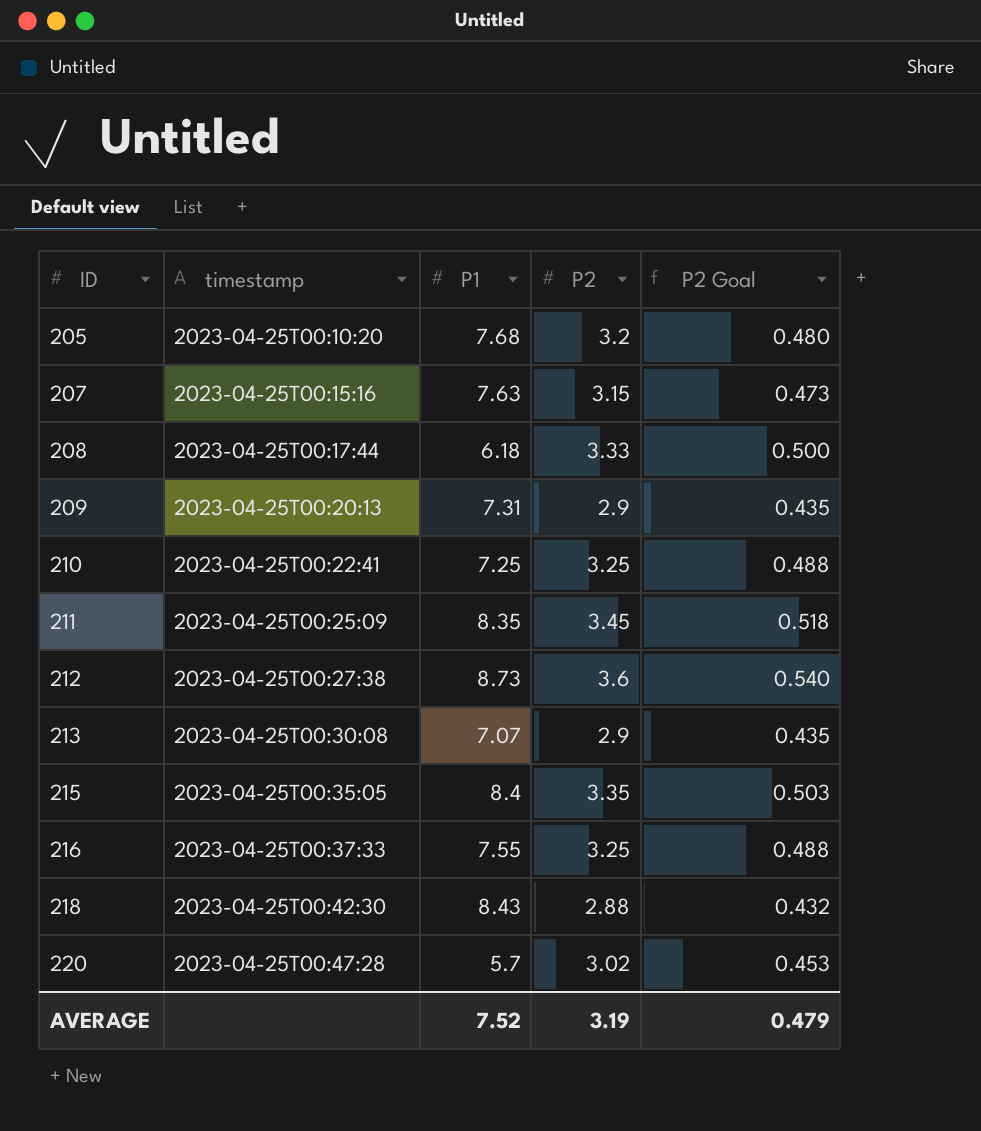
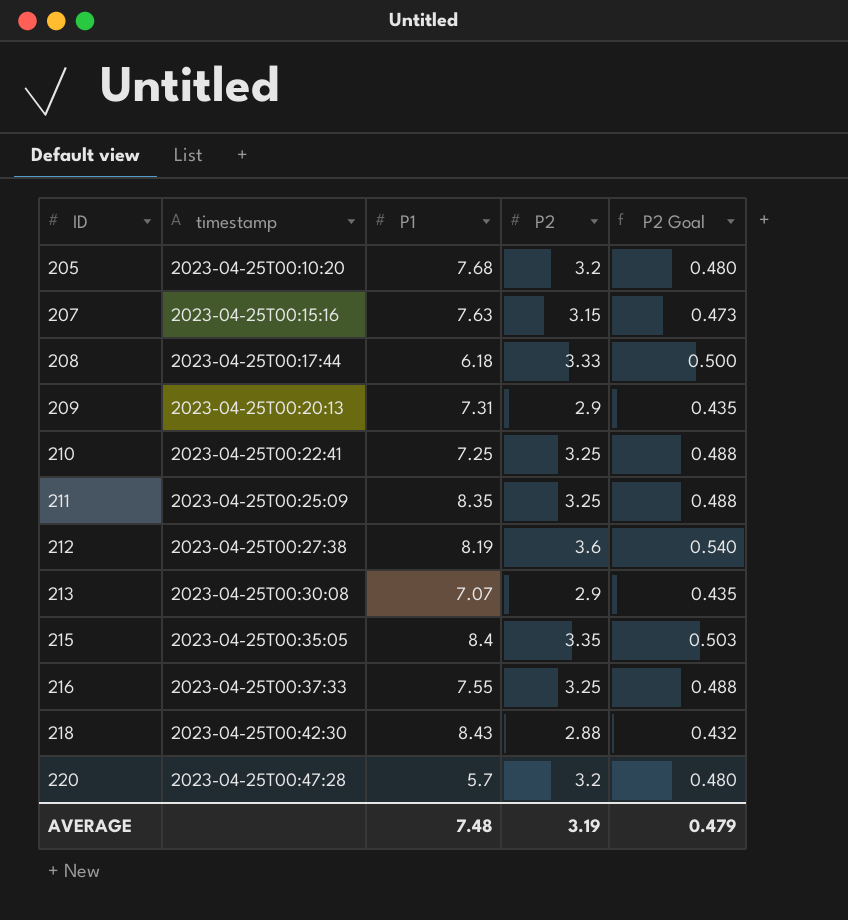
211 | P2: 3.45 -> 3.25
211 | P2 Goal: 0.518 -> 0.488
212 | P1: 8.73 -> 8.19
220 | P2: 3.02 -> 3.2
220 | P2 Goal: 0.453 -> 0.480
AVERAGE | P1: 7.52 -> 7.48

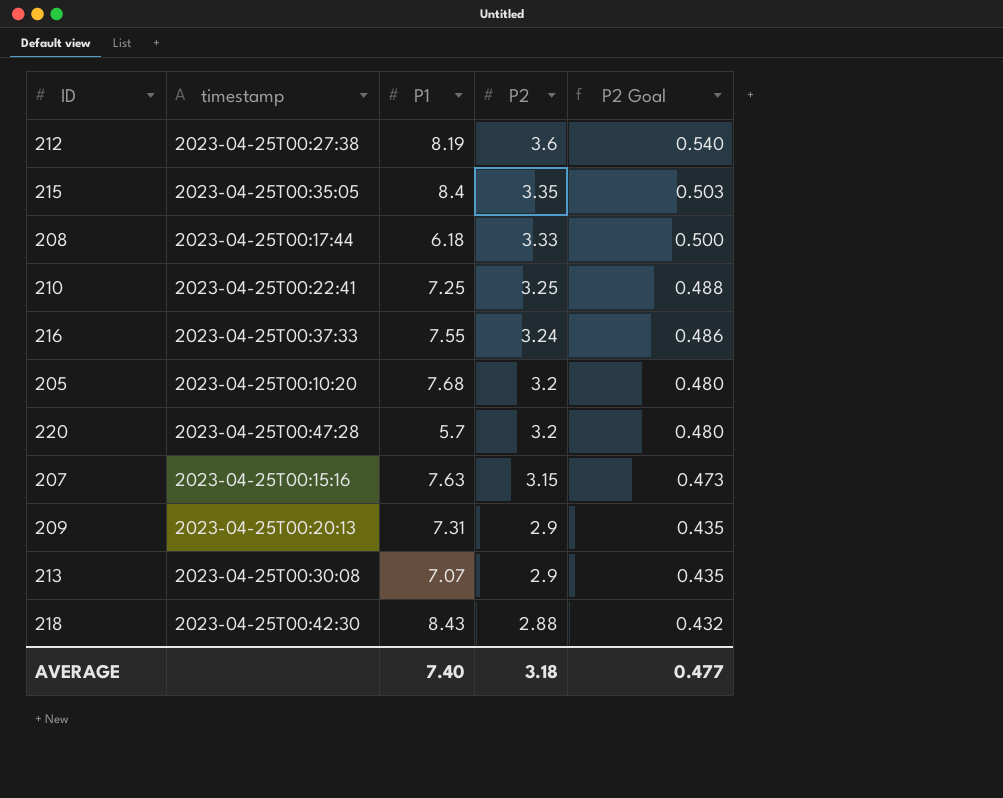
row order: ID ascending -> P2 descending
row 211: 2023-04-25T00:25:09 | 8.35 | 3.25 | 0.488 -> none
216 | P2: 3.25 -> 3.24
216 | P2 Goal: 0.488 -> 0.486
AVERAGE | P1: 7.48 -> 7.40
AVERAGE | P2: 3.19 -> 3.18
AVERAGE | P2 Goal: 0.479 -> 0.477

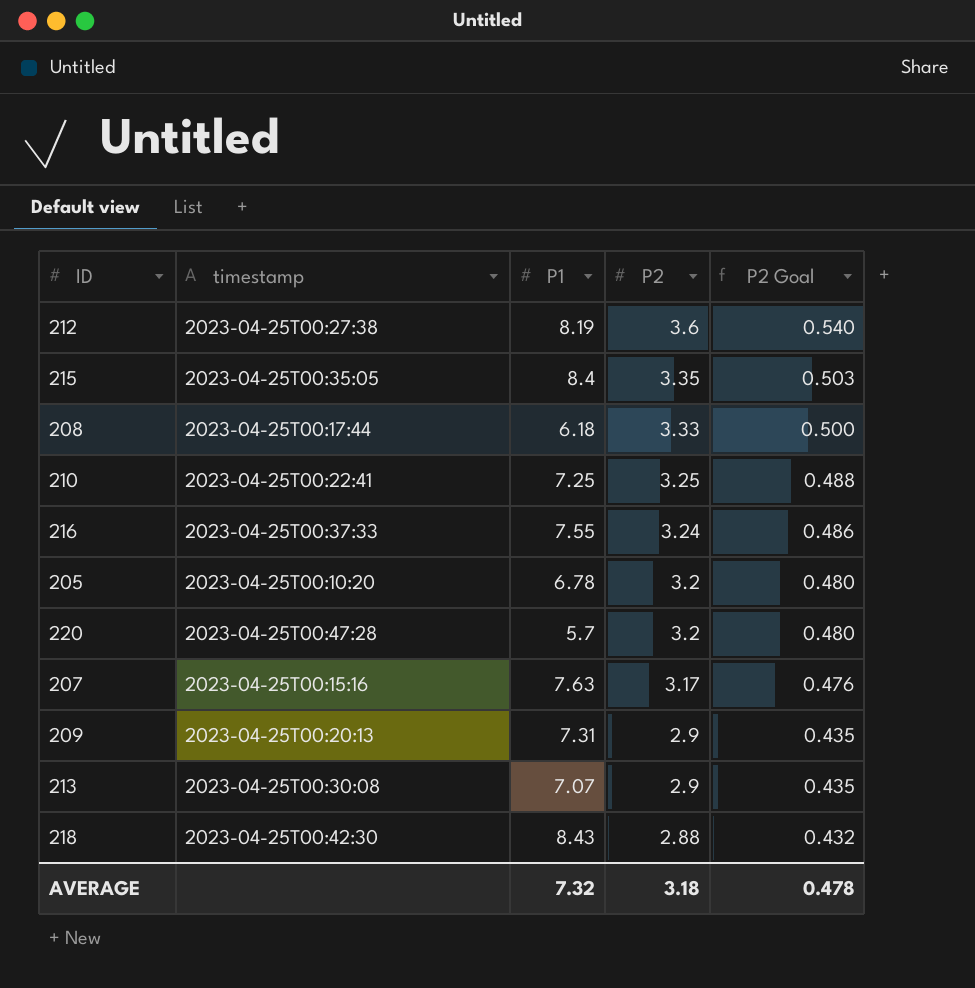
205 | P1: 7.68 -> 6.78
207 | P2: 3.15 -> 3.17
207 | P2 Goal: 0.473 -> 0.476
AVERAGE | P1: 7.40 -> 7.32
AVERAGE | P2 Goal: 0.477 -> 0.478

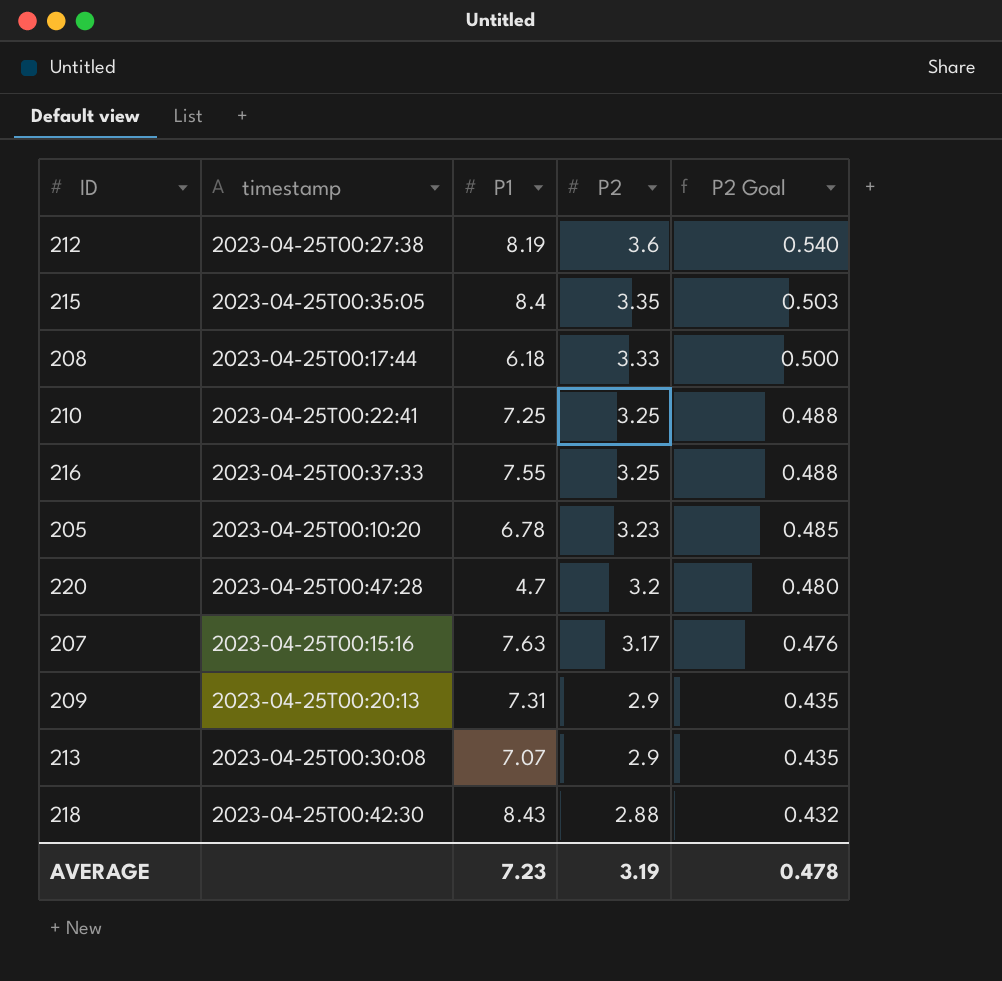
216 | P2: 3.24 -> 3.25
216 | P2 Goal: 0.486 -> 0.488
205 | P2: 3.2 -> 3.23
205 | P2 Goal: 0.480 -> 0.485
220 | P1: 5.7 -> 4.7
AVERAGE | P1: 7.32 -> 7.23
AVERAGE | P2: 3.18 -> 3.19

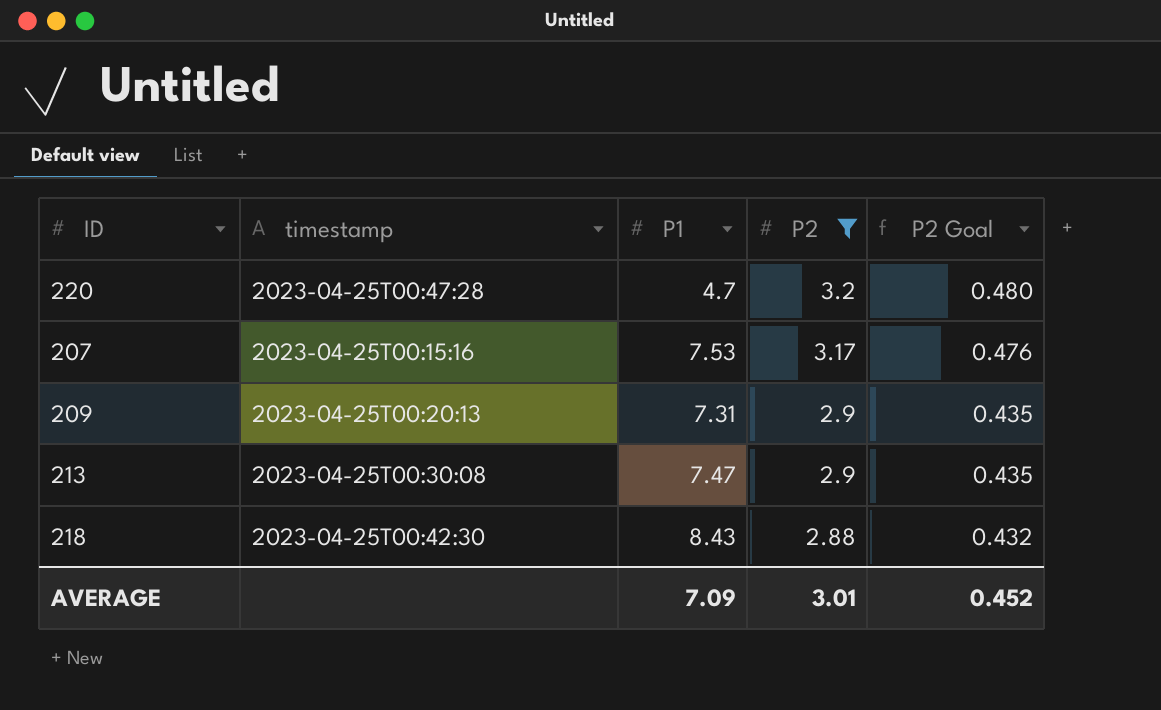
filter: none -> P2 <= 3.2
207 | P1: 7.63 -> 7.53
213 | P1: 7.07 -> 7.47
AVERAGE | P1: 7.23 -> 7.09
AVERAGE | P2: 3.19 -> 3.01
AVERAGE | P2 Goal: 0.478 -> 0.452

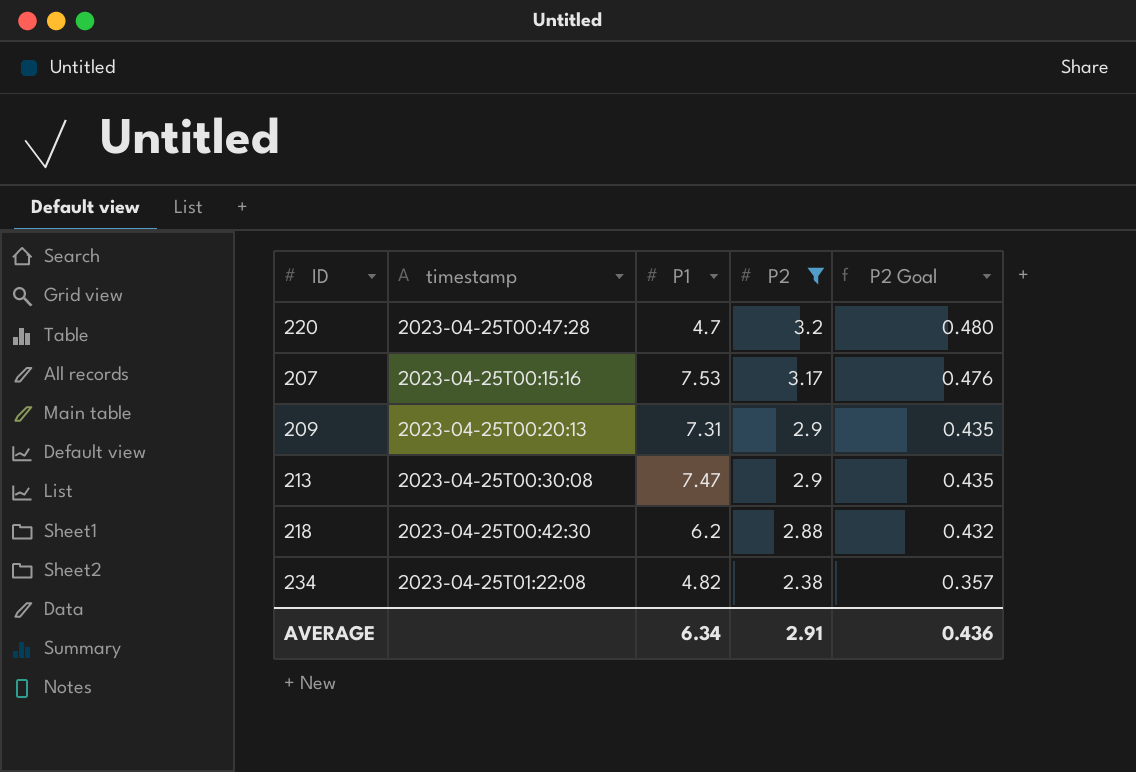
218 | P1: 8.43 -> 6.2
row 234: none -> 2023-04-25T01:22:08 | 4.82 | 2.38 | 0.357
AVERAGE | P1: 7.09 -> 6.34
AVERAGE | P2: 3.01 -> 2.91
AVERAGE | P2 Goal: 0.452 -> 0.436

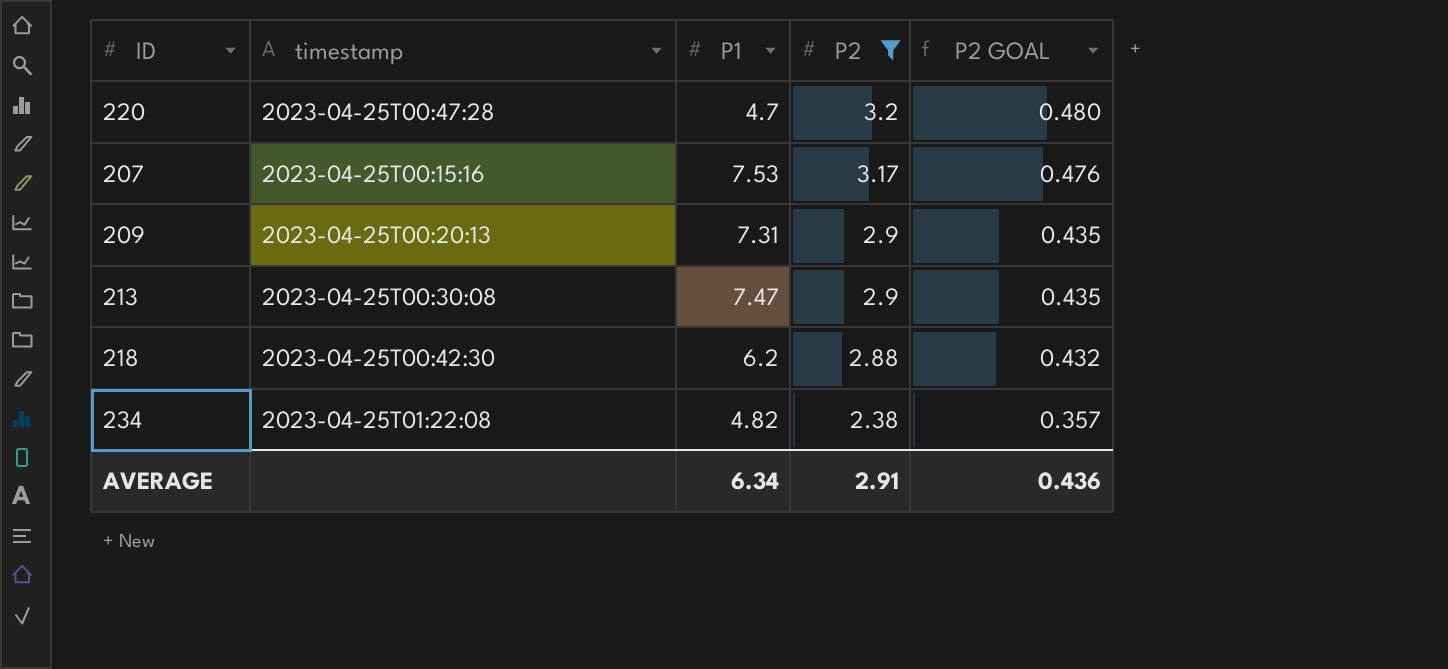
column name: P2 Goal -> P2 GOAL

